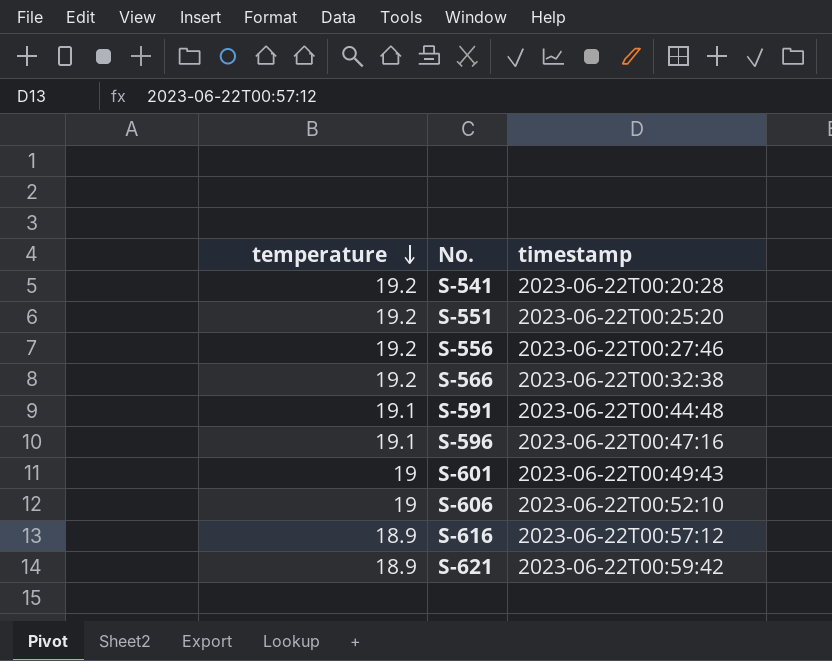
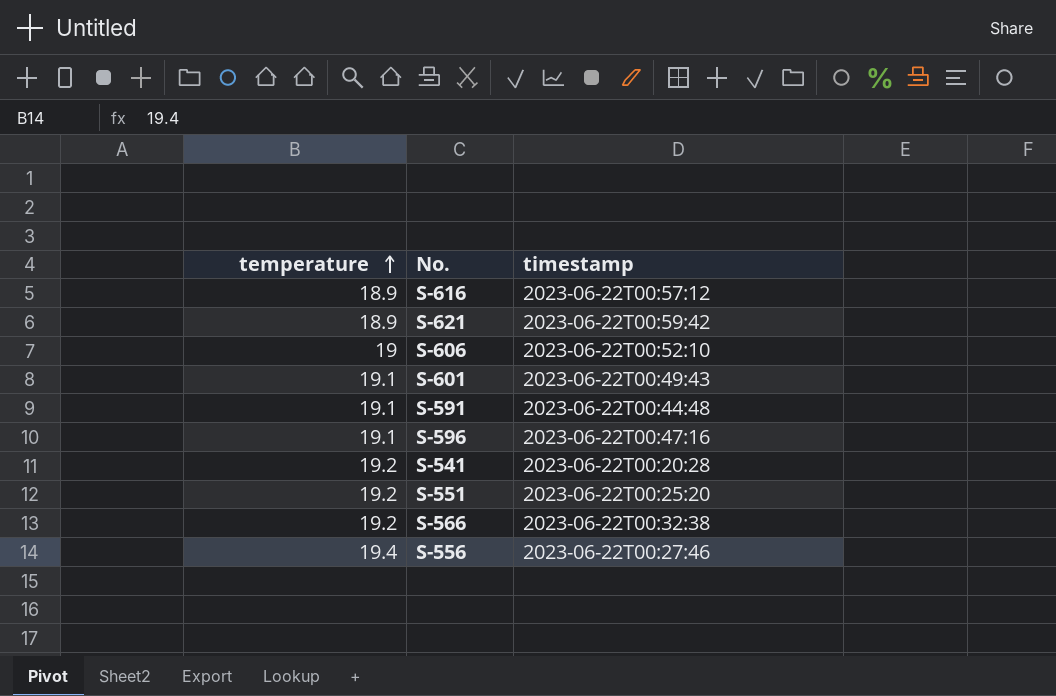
row order: temperature descending -> temperature ascending
S-601 | temperature: 19 -> 19.1
S-556 | temperature: 19.2 -> 19.4

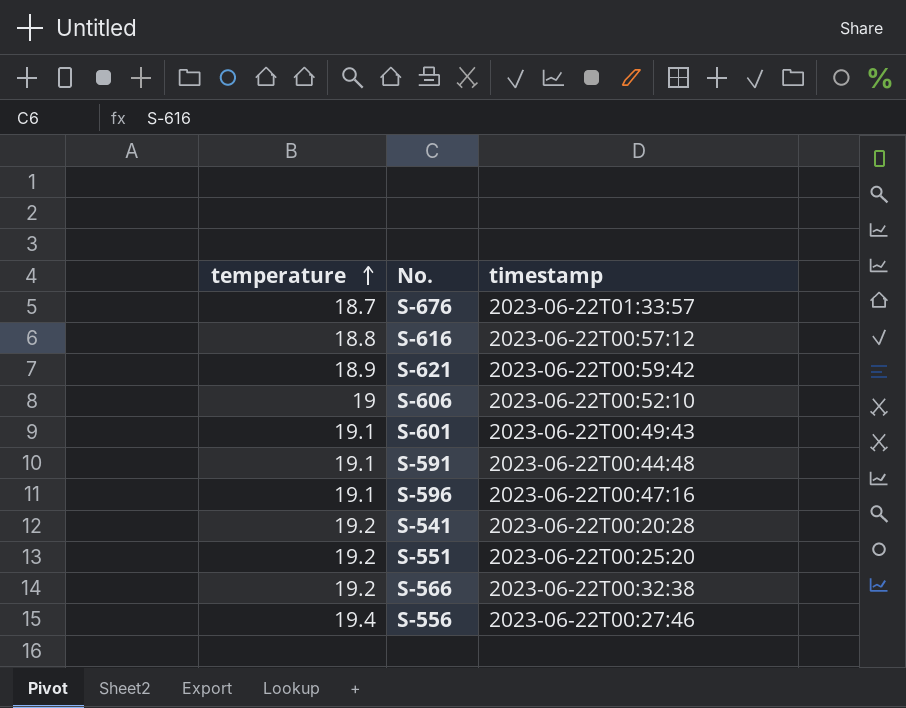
row S-676: none -> 18.7 | 2023-06-22T01:33:57
S-616 | temperature: 18.9 -> 18.8

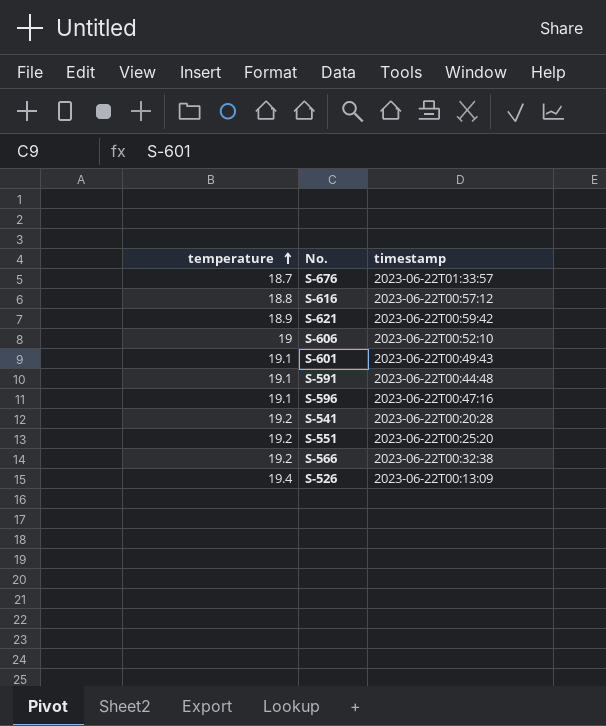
row S-556: 19.4 | 2023-06-22T00:27:46 -> none
row S-526: none -> 19.4 | 2023-06-22T00:13:09

